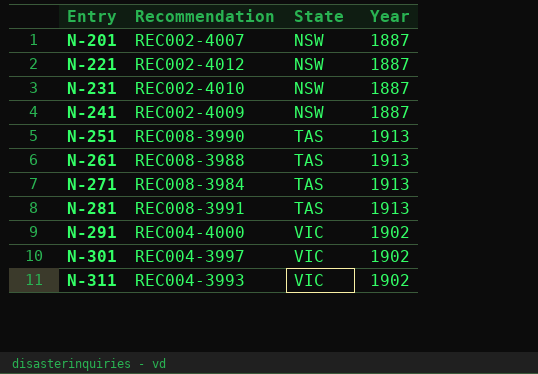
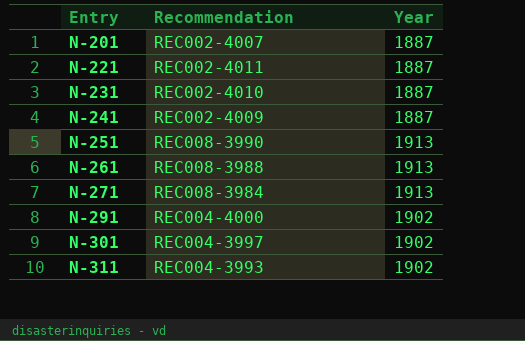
column State | position: 3 -> none
row N-281: REC008-3991 | TAS | 1913 -> none
N-221 | Recommendation: REC002-4012 -> REC002-4011

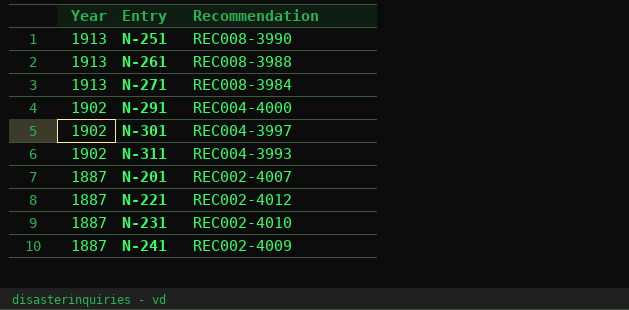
row order: Entry ascending -> Year descending
column Year | position: 3 -> 1
N-221 | Recommendation: REC002-4011 -> REC002-4012

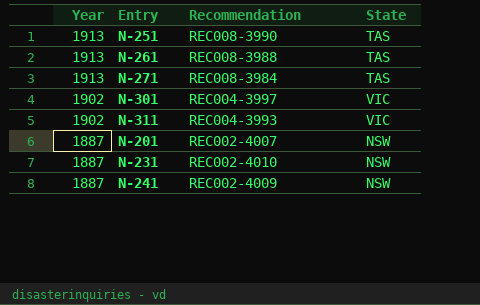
column State | position: none -> 4
row N-291: 1902 | REC004-4000 -> none
row N-221: 1887 | REC002-4012 -> none

